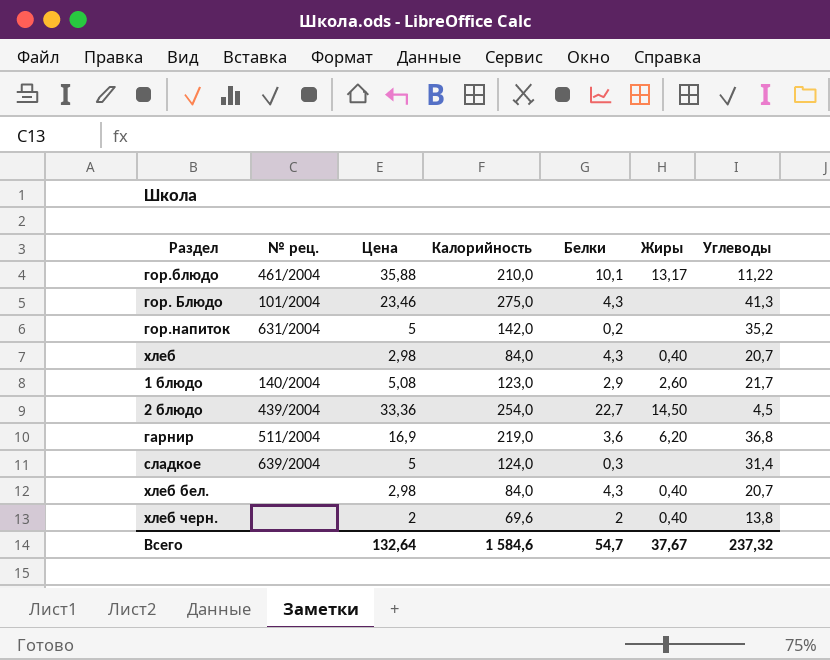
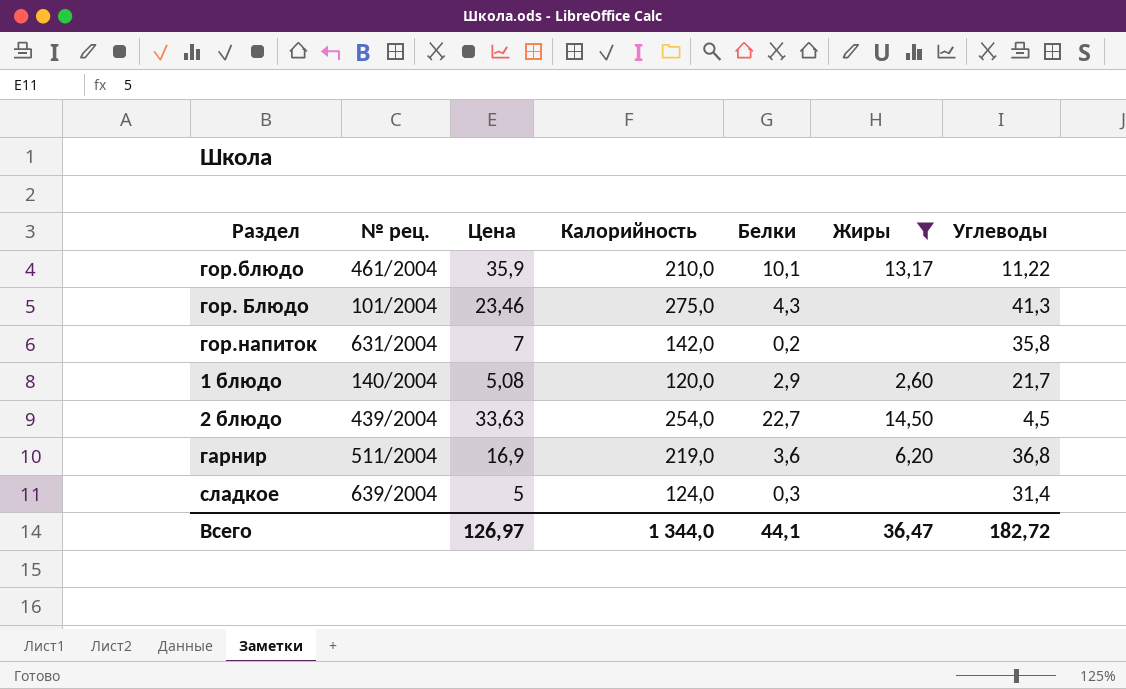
filter: none -> Жиры != 0,40
гор.блюдо | Цена: 35,88 -> 35,9
гор.напиток | Цена: 5 -> 7
гор.напиток | Углеводы: 35,2 -> 35,8
1 блюдо | Калорийность: 123,0 -> 120,0
2 блюдо | Цена: 33,36 -> 33,63
Всего | Цена: 132,64 -> 126,97
Всего | Калорийность: 1 584,6 -> 1 344,0
Всего | Белки: 54,7 -> 44,1
Всего | Жиры: 37,67 -> 36,47
Всего | Углеводы: 237,32 -> 182,72

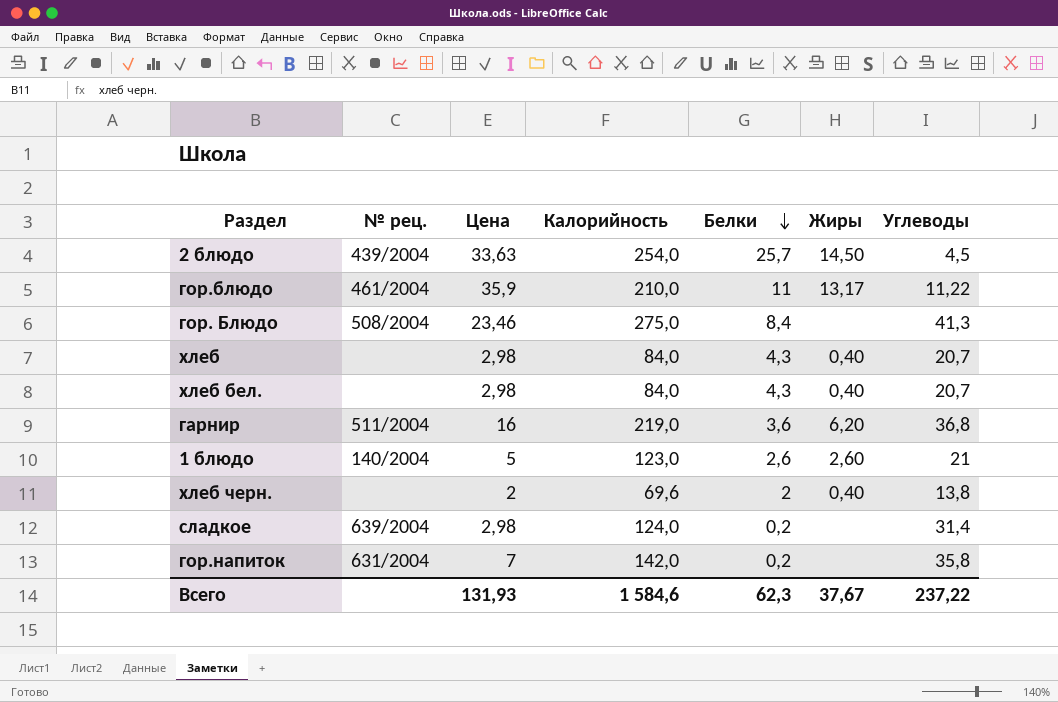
filter: Жиры != 0,40 -> none
row order: none -> Белки descending
2 блюдо | Белки: 22,7 -> 25,7
гор.блюдо | Белки: 10,1 -> 11
гор. Блюдо | № рец.: 101/2004 -> 508/2004
гор. Блюдо | Белки: 4,3 -> 8,4
гарнир | Цена: 16,9 -> 16
1 блюдо | Цена: 5,08 -> 5
1 блюдо | Калорийность: 120,0 -> 123,0
1 блюдо | Белки: 2,9 -> 2,6
1 блюдо | Углеводы: 21,7 -> 21
сладкое | Цена: 5 -> 2,98
сладкое | Белки: 0,3 -> 0,2
Всего | Цена: 126,97 -> 131,93
Всего | Калорийность: 1 344,0 -> 1 584,6
Всего | Белки: 44,1 -> 62,3
Всего | Жиры: 36,47 -> 37,67
Всего | Углеводы: 182,72 -> 237,22

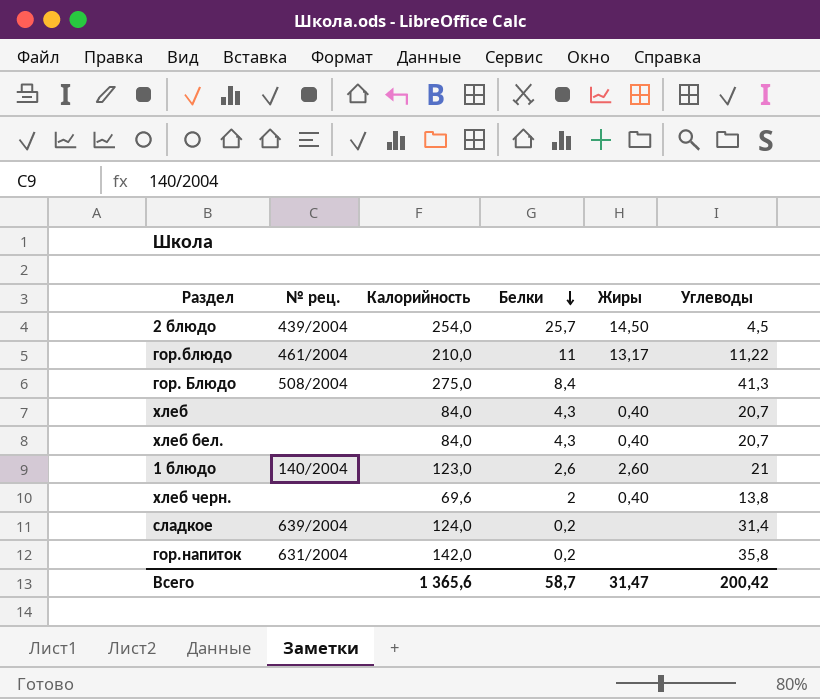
column Цена | position: 3 -> none
row гарнир: 511/2004 | 16 | 219,0 | 3,6 | 6,20 | 36,8 -> none
Всего | Калорийность: 1 584,6 -> 1 365,6
Всего | Белки: 62,3 -> 58,7
Всего | Жиры: 37,67 -> 31,47
Всего | Углеводы: 237,22 -> 200,42

